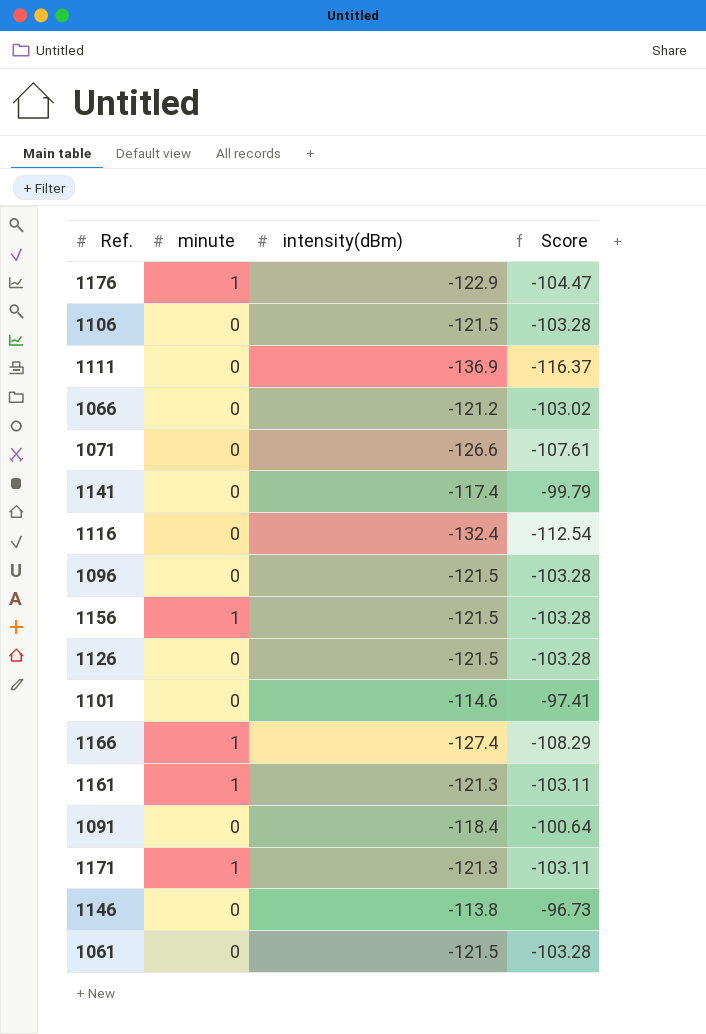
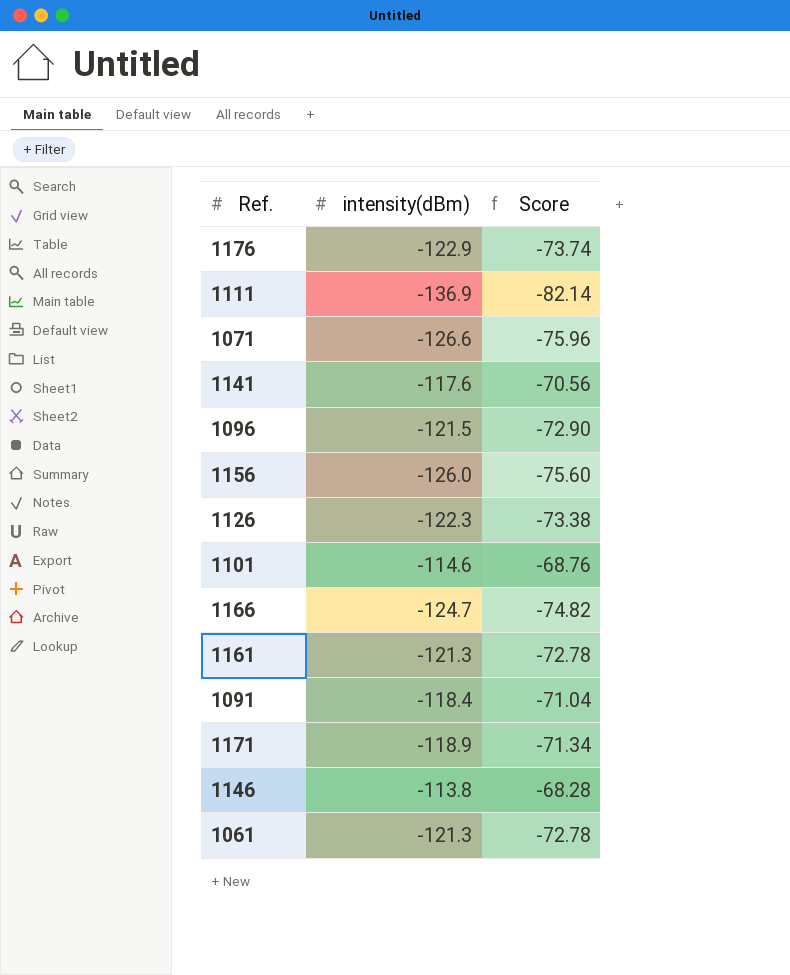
column minute | position: 2 -> none
column Score | formula: [intensity(dBm)] * 0.85 -> [intensity(dBm)] * 0.6
row 1106: 0 | -121.5 | -103.28 -> none
row 1066: 0 | -121.2 | -103.02 -> none
row 1116: 0 | -132.4 | -112.54 -> none
1141 | intensity(dBm): -117.4 -> -117.6
1156 | intensity(dBm): -121.5 -> -126.0
1126 | intensity(dBm): -121.5 -> -122.3
1166 | intensity(dBm): -127.4 -> -124.7
1171 | intensity(dBm): -121.3 -> -118.9
1061 | intensity(dBm): -121.5 -> -121.3

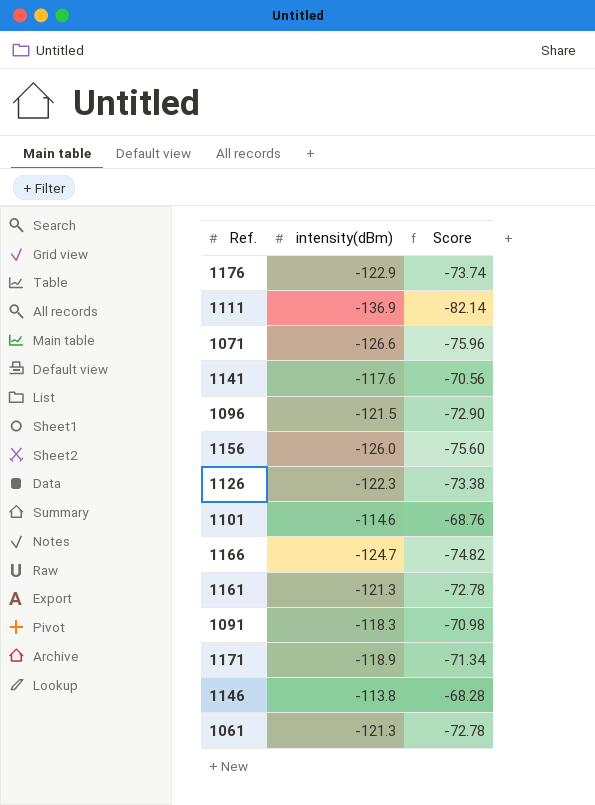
1091 | intensity(dBm): -118.4 -> -118.3
1091 | Score: -71.04 -> -70.98

